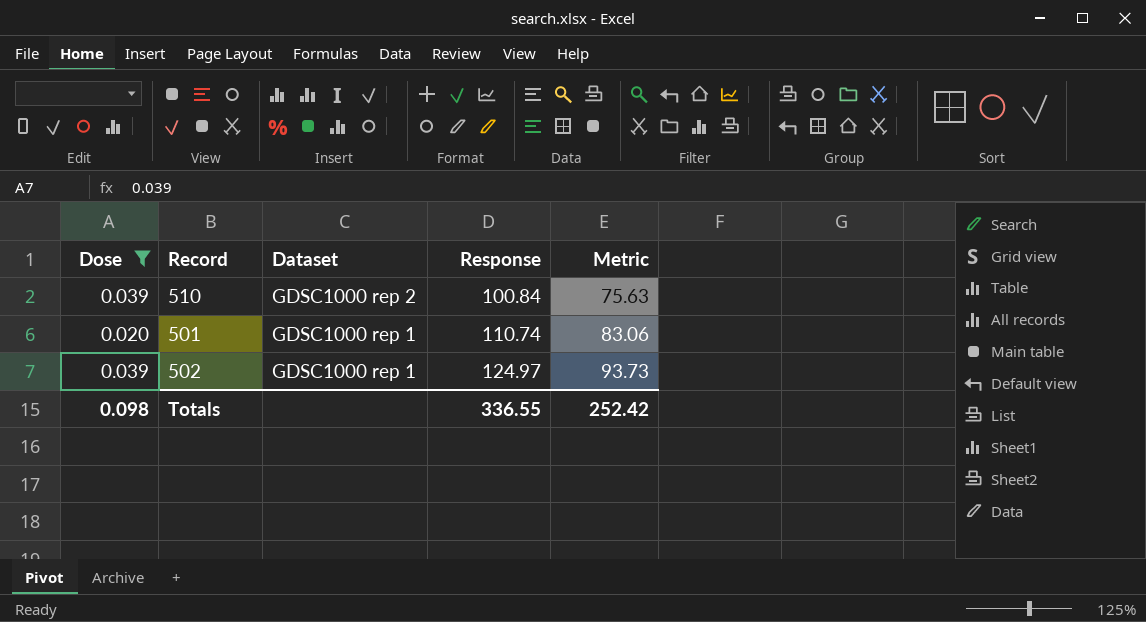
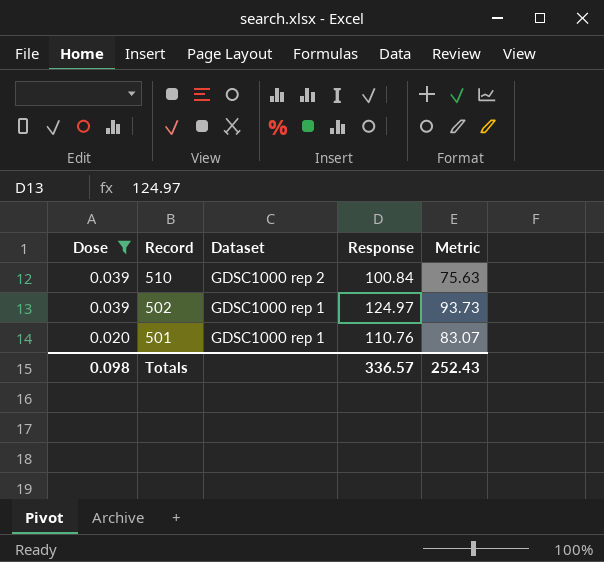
row order: Dataset descending -> Dose descending
501 | Response: 110.74 -> 110.76
501 | Metric: 83.06 -> 83.07
Totals | Response: 336.55 -> 336.57
Totals | Metric: 252.42 -> 252.43

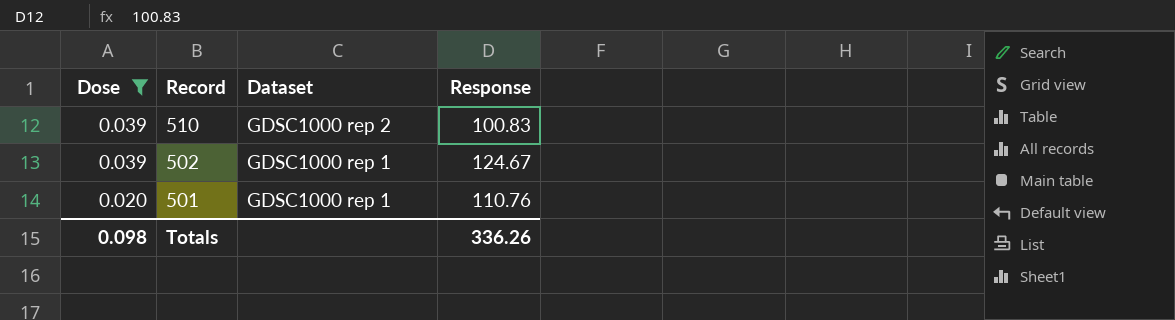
column Metric | formula: [Response] * 0.75 -> none
510 | Response: 100.84 -> 100.83
502 | Response: 124.97 -> 124.67
Totals | Response: 336.57 -> 336.26

